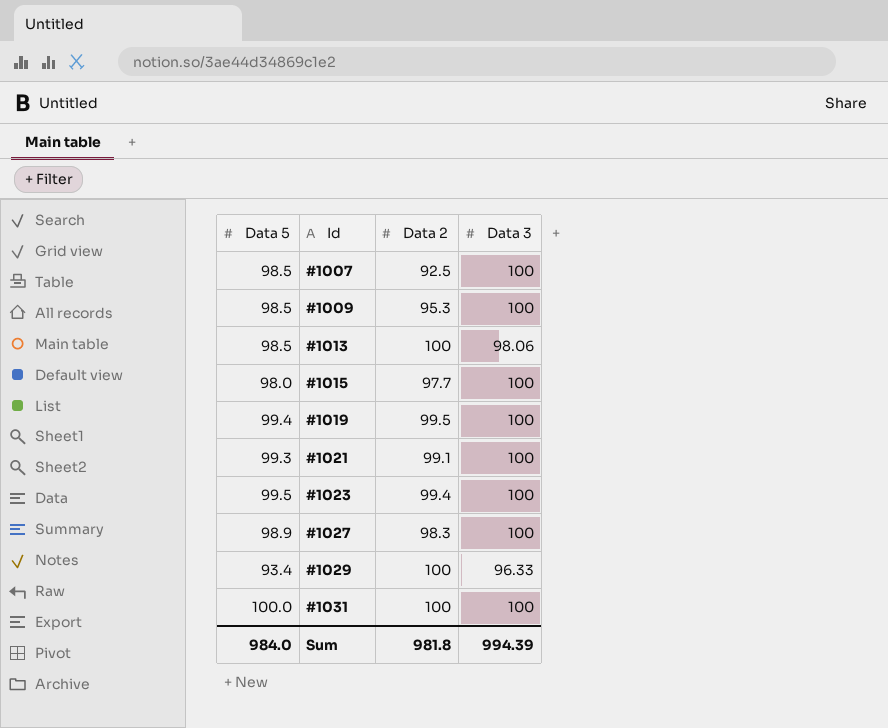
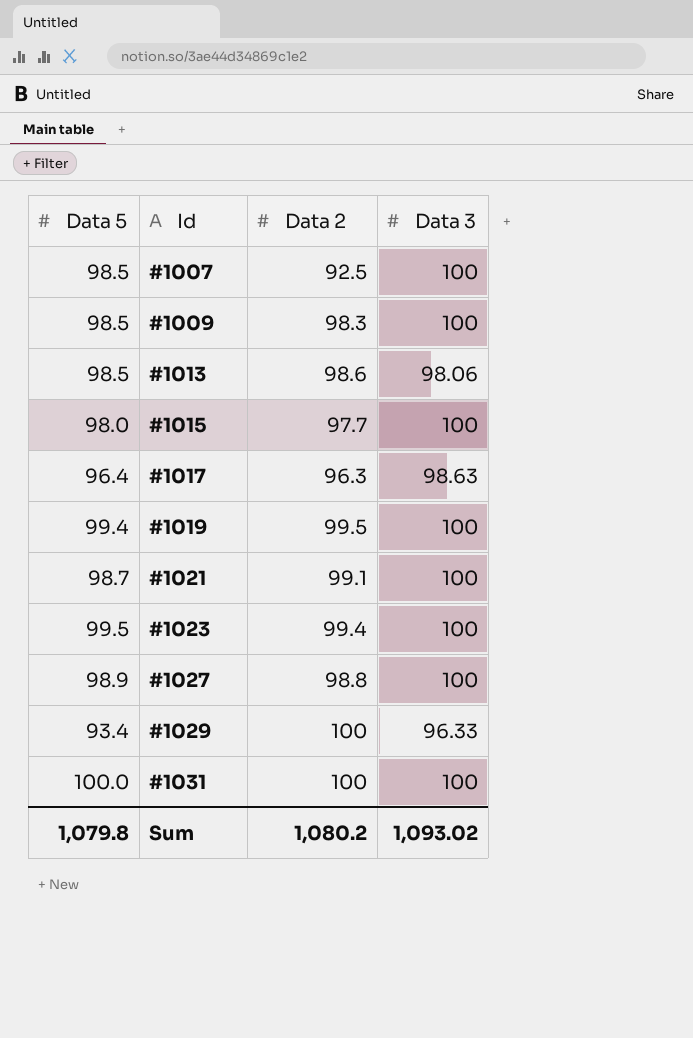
#1009 | Data 2: 95.3 -> 98.3
#1013 | Data 2: 100 -> 98.6
row #1017: none -> 96.4 | 96.3 | 98.63
#1021 | Data 5: 99.3 -> 98.7
#1027 | Data 2: 98.3 -> 98.8
Sum | Data 5: 984.0 -> 1,079.8
Sum | Data 2: 981.8 -> 1,080.2
Sum | Data 3: 994.39 -> 1,093.02

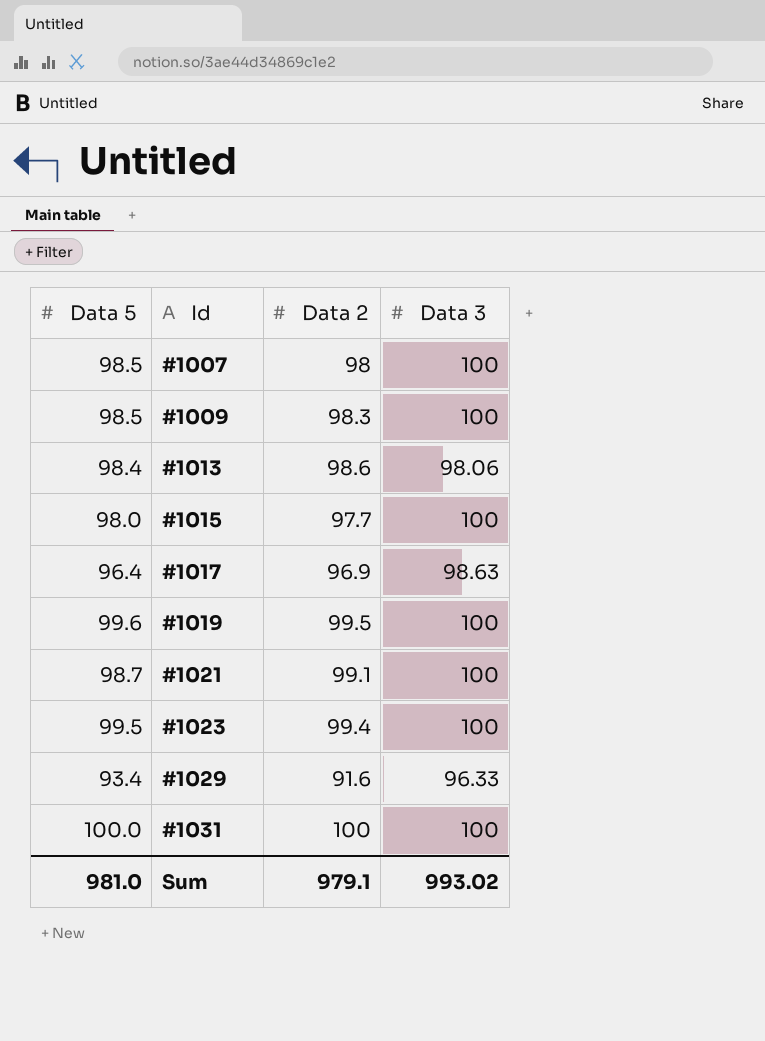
row #1027: 98.9 | 98.8 | 100 -> none
#1007 | Data 2: 92.5 -> 98
#1013 | Data 5: 98.5 -> 98.4
#1017 | Data 2: 96.3 -> 96.9
#1019 | Data 5: 99.4 -> 99.6
#1029 | Data 2: 100 -> 91.6
Sum | Data 5: 1,079.8 -> 981.0
Sum | Data 2: 1,080.2 -> 979.1
Sum | Data 3: 1,093.02 -> 993.02

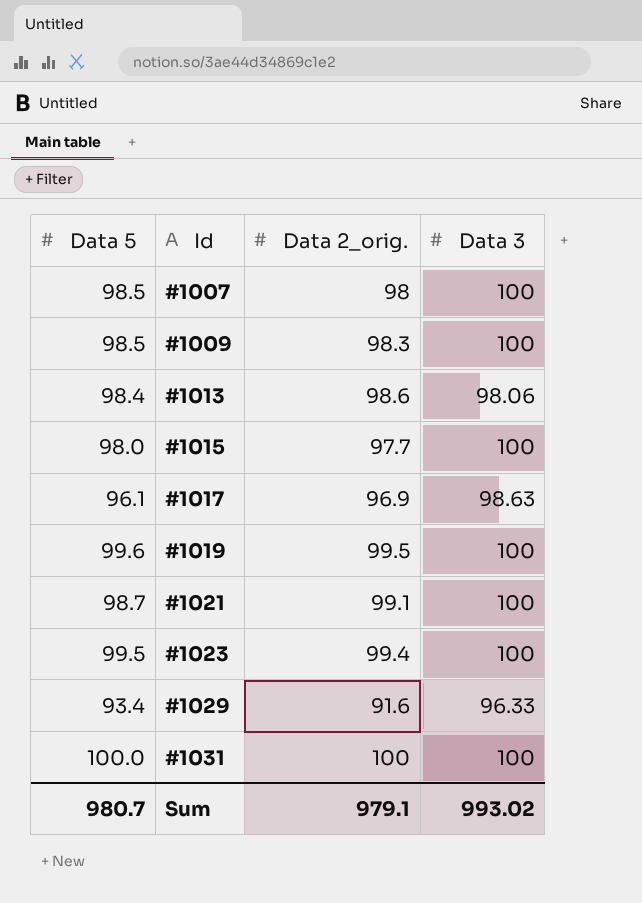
column name: Data 2 -> Data 2_orig.
#1017 | Data 5: 96.4 -> 96.1
Sum | Data 5: 981.0 -> 980.7

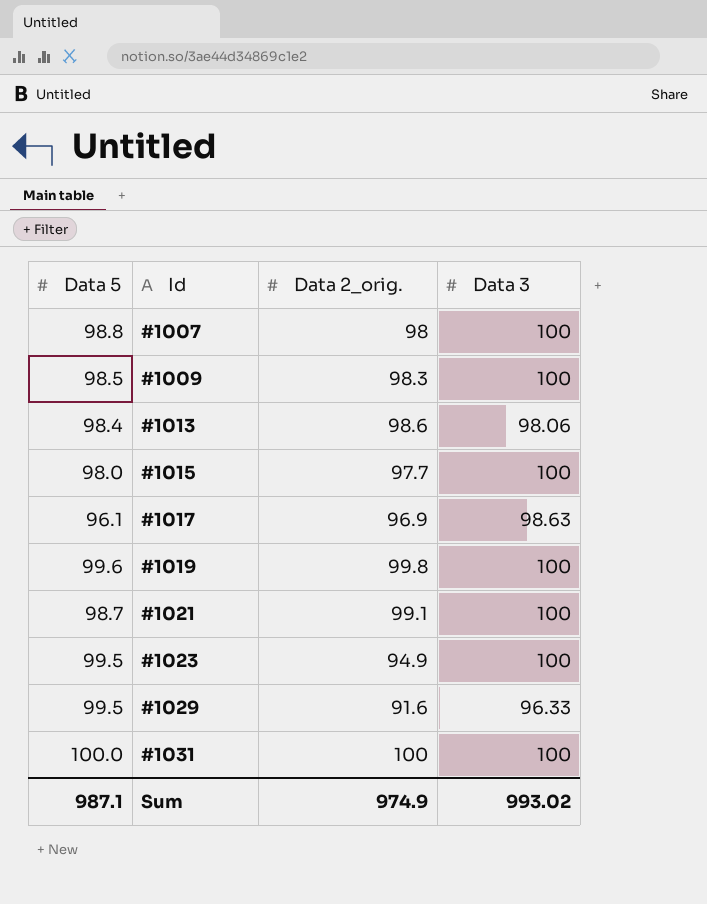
#1007 | Data 5: 98.5 -> 98.8
#1019 | Data 2_orig.: 99.5 -> 99.8
#1023 | Data 2_orig.: 99.4 -> 94.9
#1029 | Data 5: 93.4 -> 99.5
Sum | Data 5: 980.7 -> 987.1
Sum | Data 2_orig.: 979.1 -> 974.9

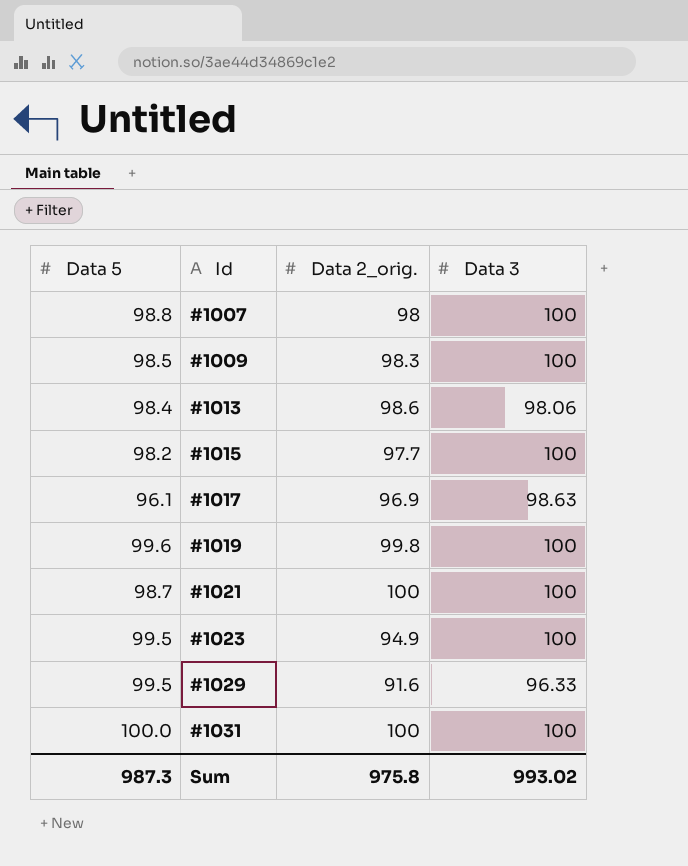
#1015 | Data 5: 98.0 -> 98.2
#1021 | Data 2_orig.: 99.1 -> 100
Sum | Data 5: 987.1 -> 987.3
Sum | Data 2_orig.: 974.9 -> 975.8

